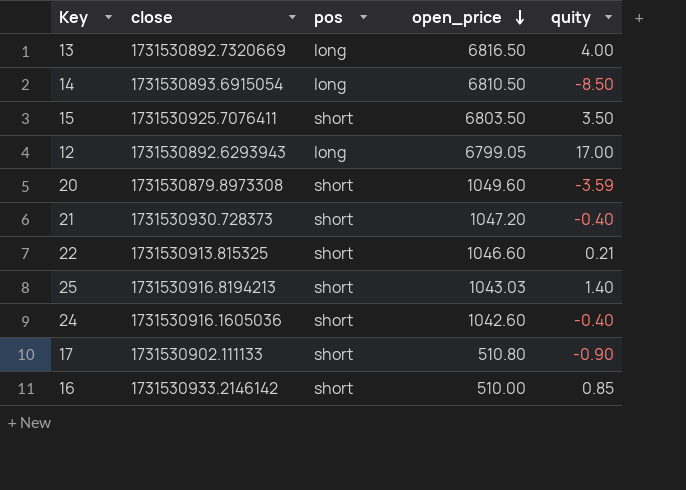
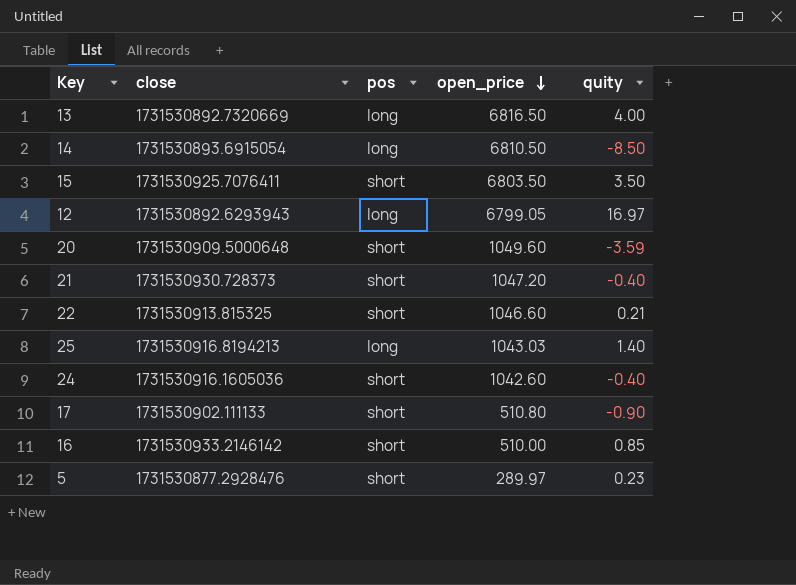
12 | quity: 17.00 -> 16.97
20 | close: 1731530879.8973308 -> 1731530909.5000648
25 | pos: short -> long
row 5: none -> 1731530877.2928476 | short | 289.97 | 0.23

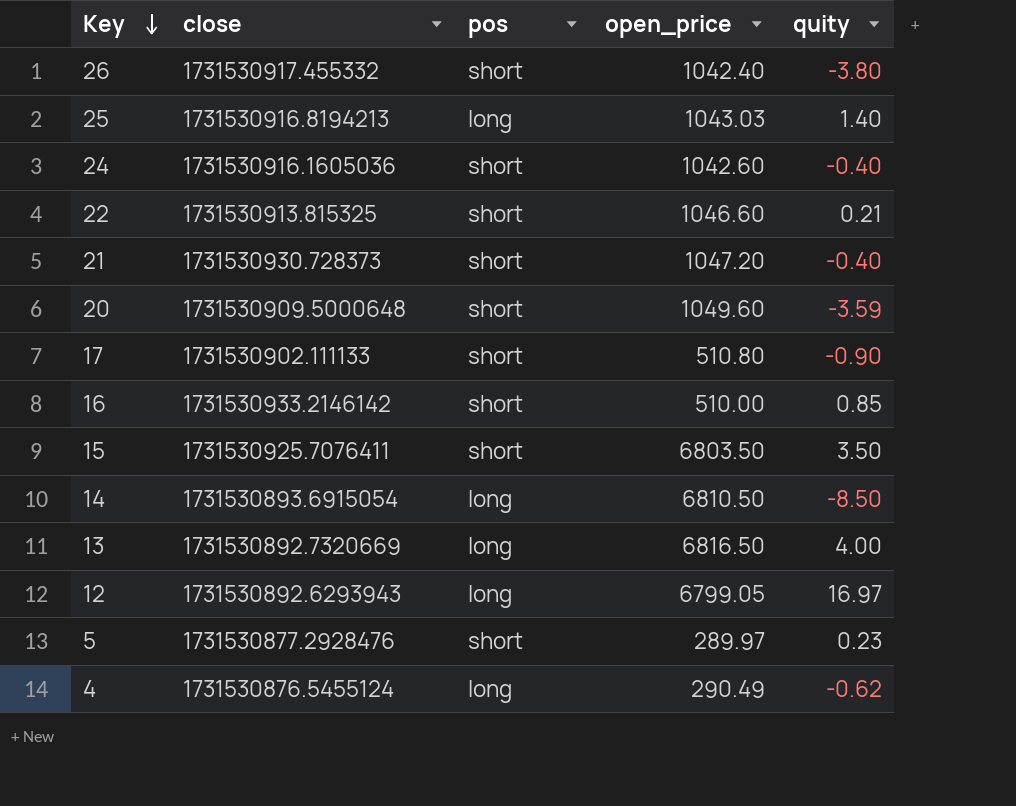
row order: open_price descending -> Key descending
row 26: none -> 1731530917.455332 | short | 1042.40 | -3.80
row 4: none -> 1731530876.5455124 | long | 290.49 | -0.62

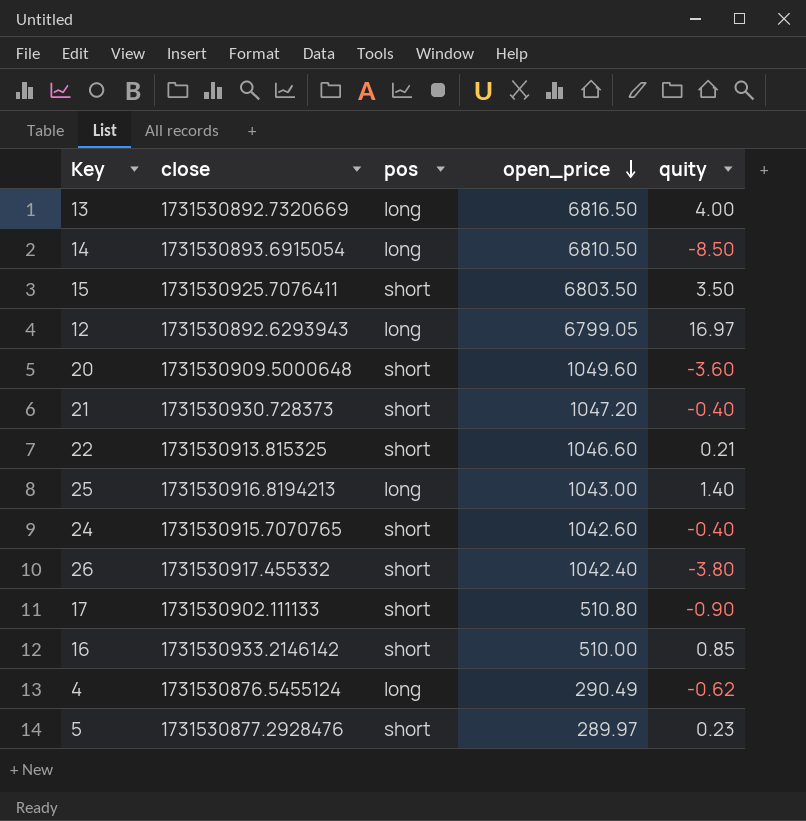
row order: Key descending -> open_price descending
20 | quity: -3.59 -> -3.60
25 | open_price: 1043.03 -> 1043.00
24 | close: 1731530916.1605036 -> 1731530915.7070765

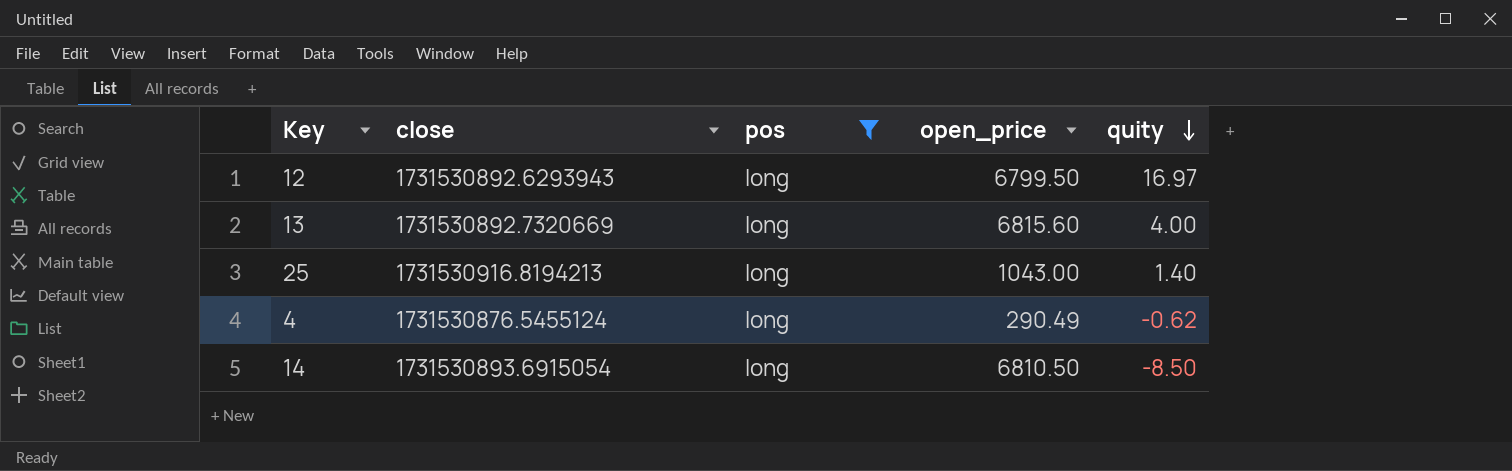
filter: none -> pos = long
row order: open_price descending -> quity descending
12 | open_price: 6799.05 -> 6799.50
13 | open_price: 6816.50 -> 6815.60

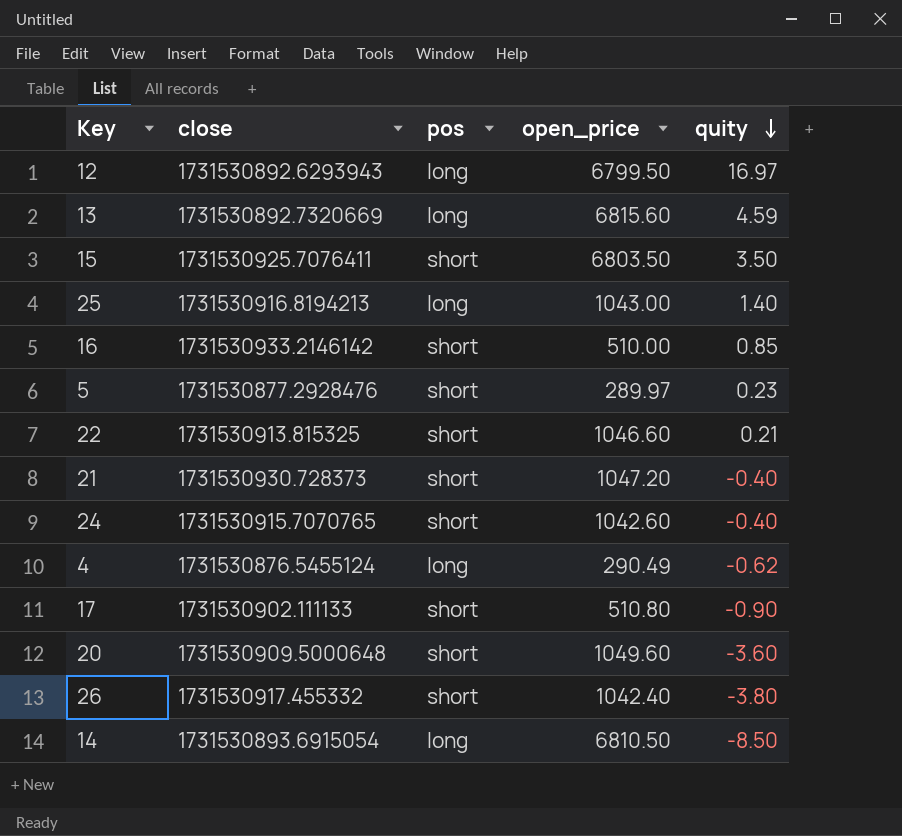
filter: pos = long -> none
13 | quity: 4.00 -> 4.59

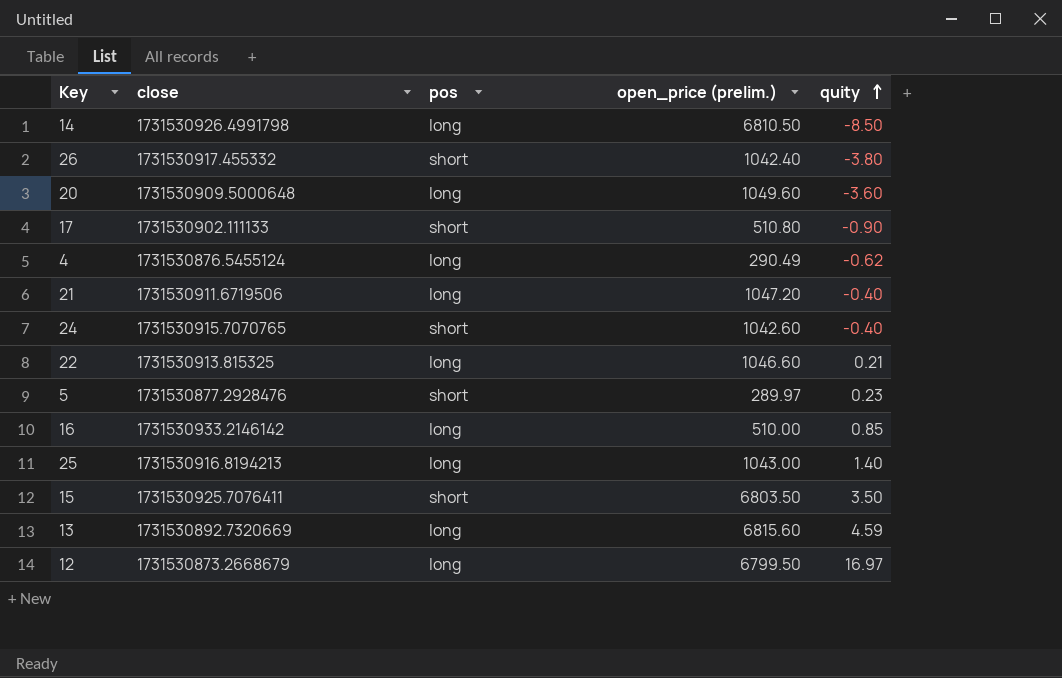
row order: quity descending -> quity ascending
column name: open_price -> open_price (prelim.)
14 | close: 1731530893.6915054 -> 1731530926.4991798
20 | pos: short -> long
21 | close: 1731530930.728373 -> 1731530911.6719506
21 | pos: short -> long
22 | pos: short -> long
16 | pos: short -> long
12 | close: 1731530892.6293943 -> 1731530873.2668679

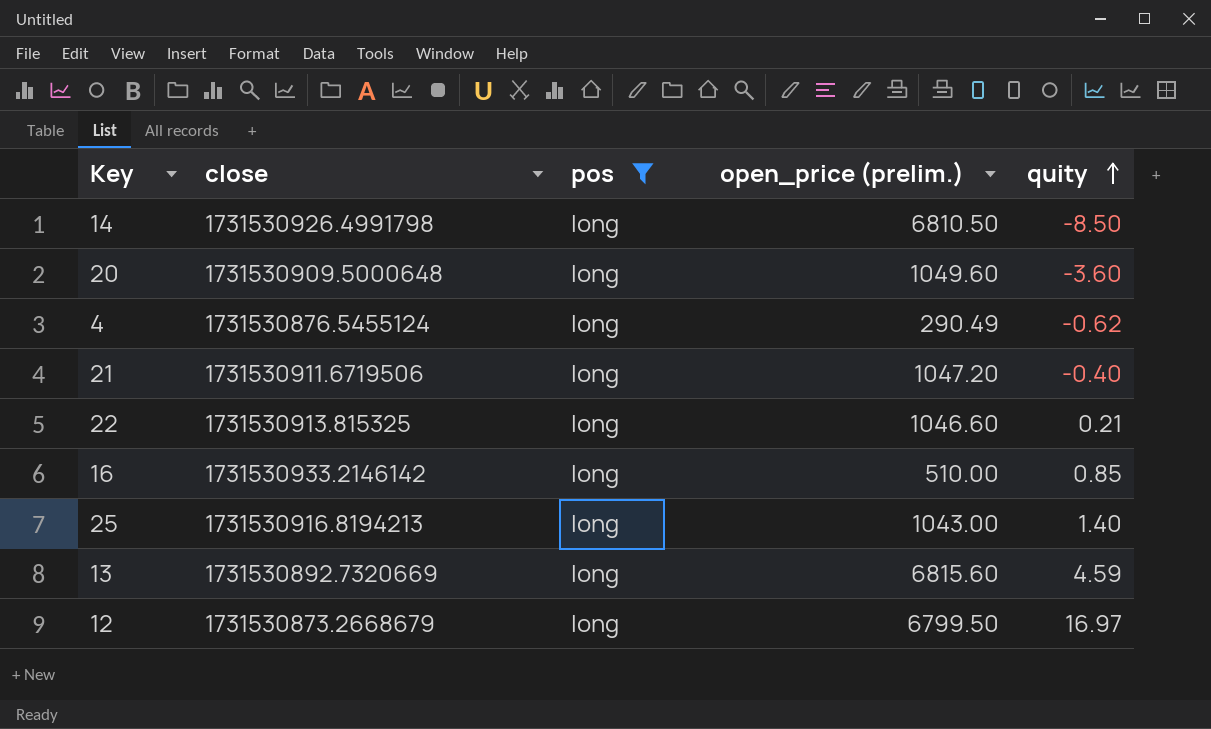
filter: none -> pos = long

